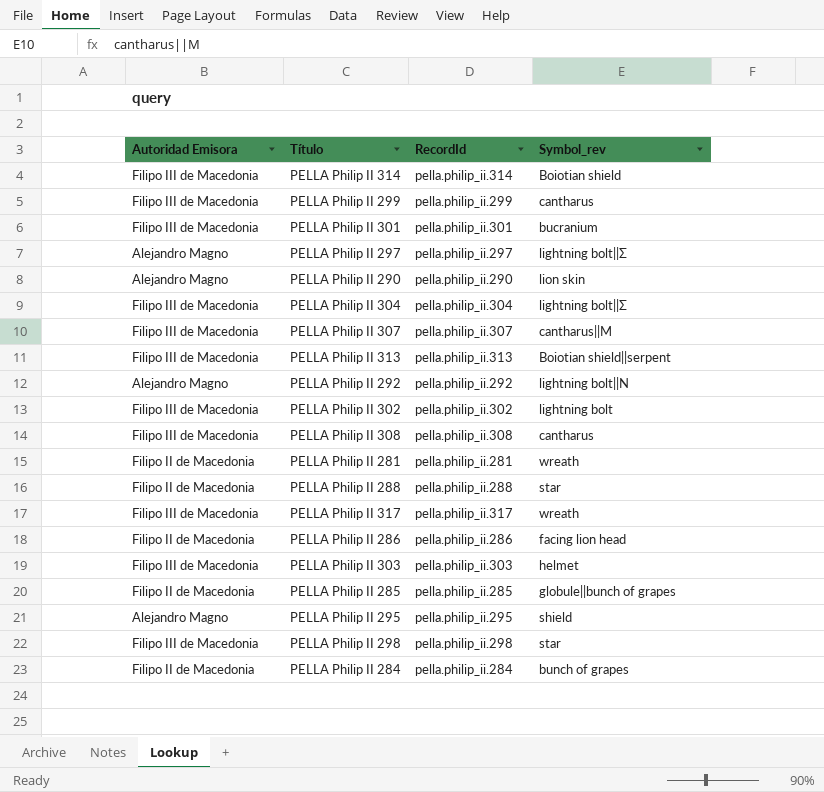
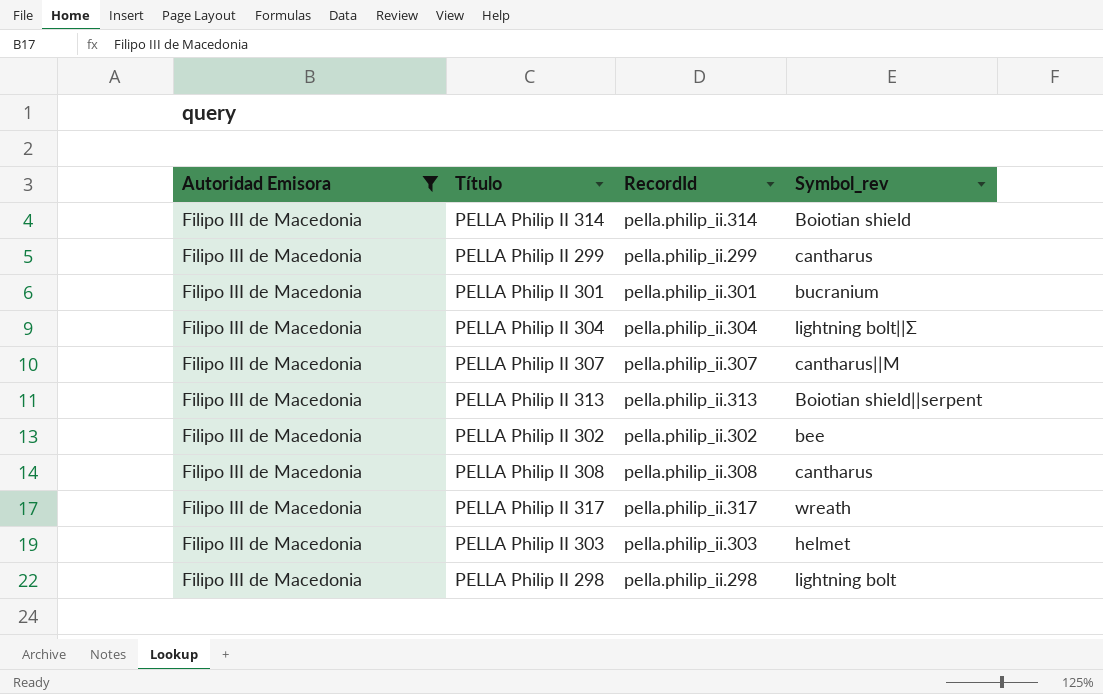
filter: none -> Autoridad Emisora = Filipo III de Macedonia
PELLA Philip II 302 | Symbol_rev: lightning bolt -> bee
PELLA Philip II 298 | Symbol_rev: star -> lightning bolt

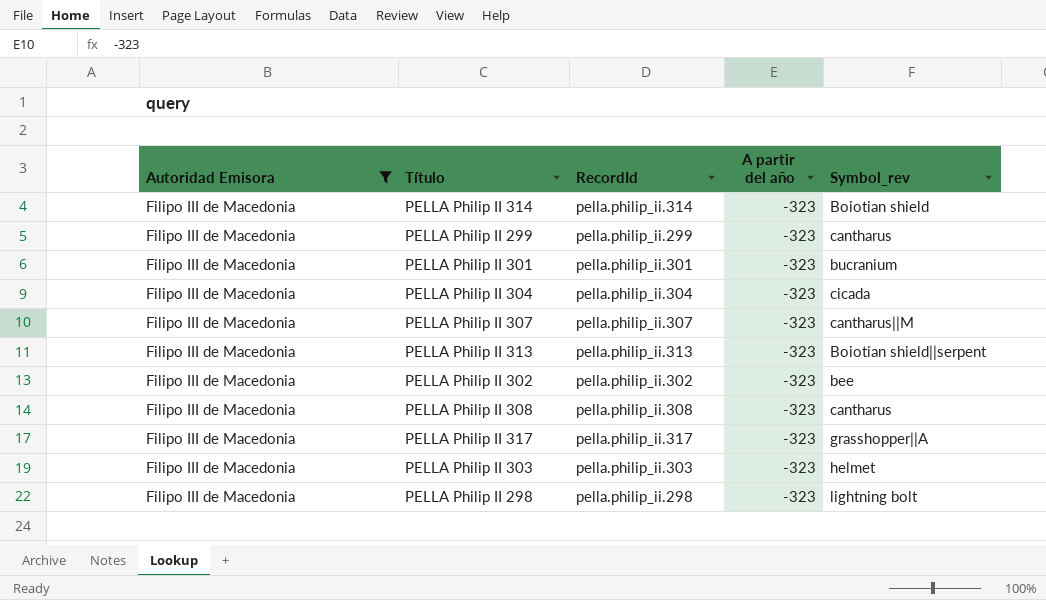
column A partir del año | position: none -> 4
PELLA Philip II 304 | Symbol_rev: lightning bolt||Σ -> cicada
PELLA Philip II 317 | Symbol_rev: wreath -> grasshopper||Α

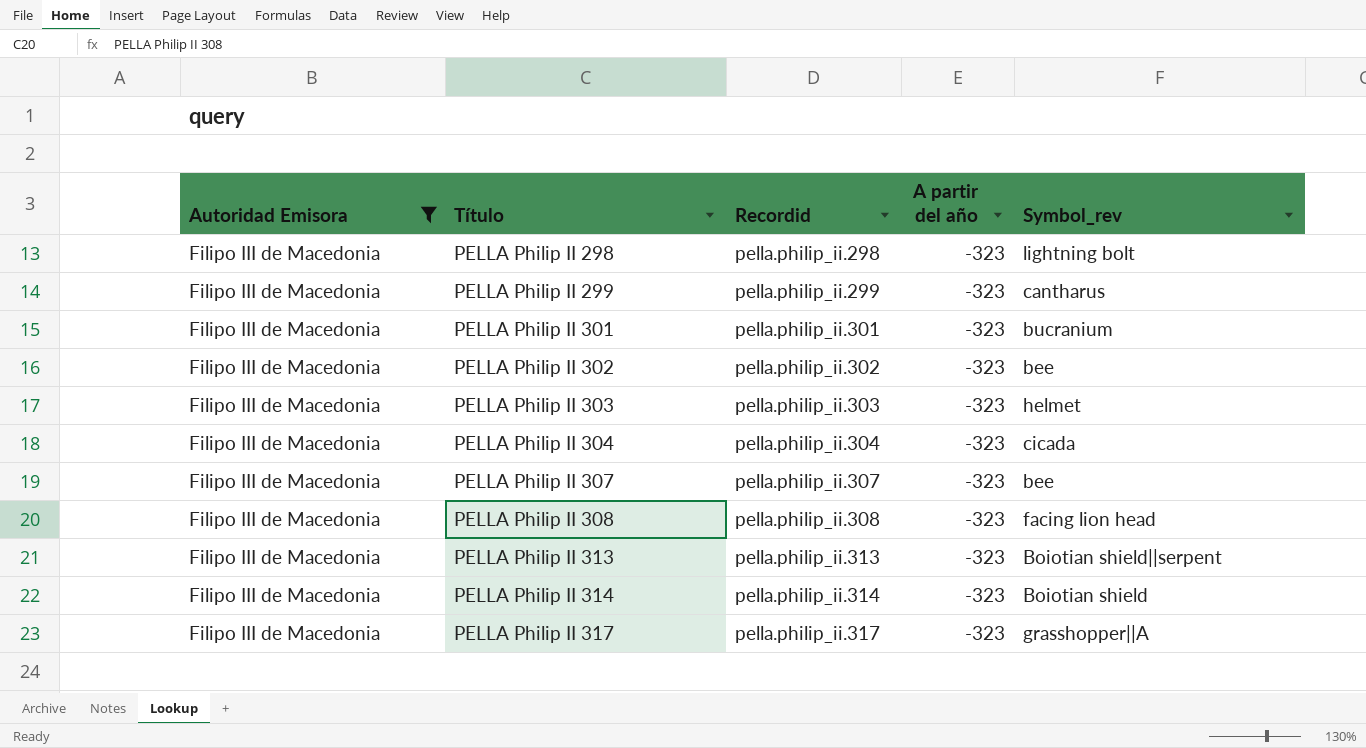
row order: none -> Título ascending
column name: RecordId -> Recordid
PELLA Philip II 307 | Symbol_rev: cantharus||Μ -> bee
PELLA Philip II 308 | Symbol_rev: cantharus -> facing lion head

